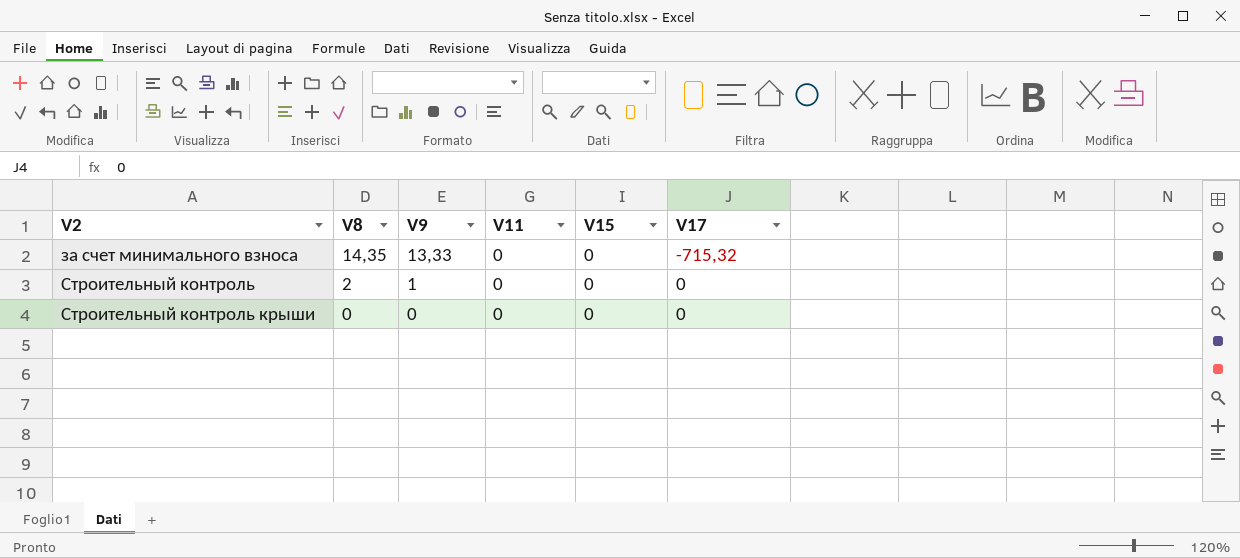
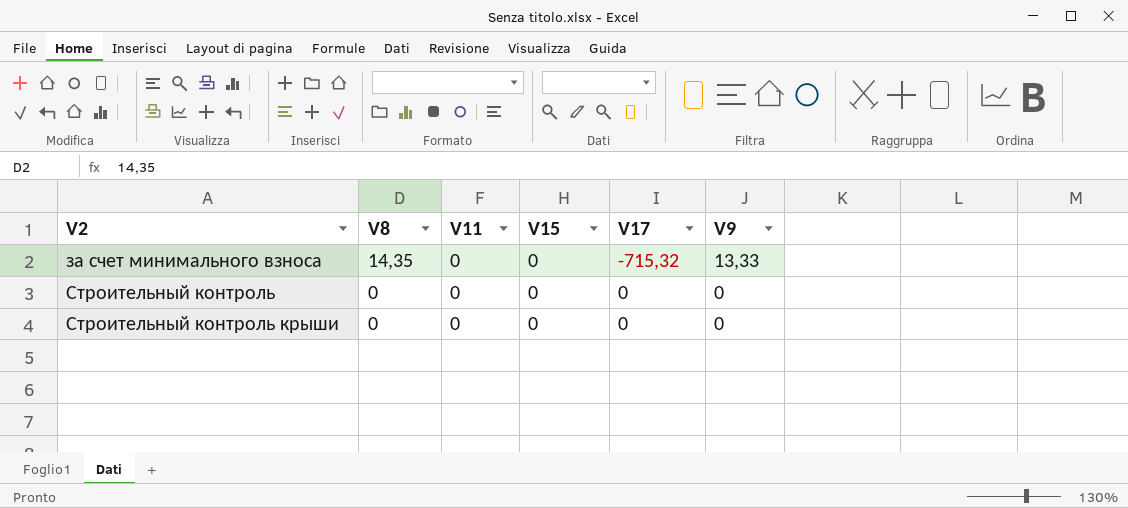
column V9 | position: 3 -> 6
Строительный контроль | V8: 2 -> 0
Строительный контроль | V9: 1 -> 0

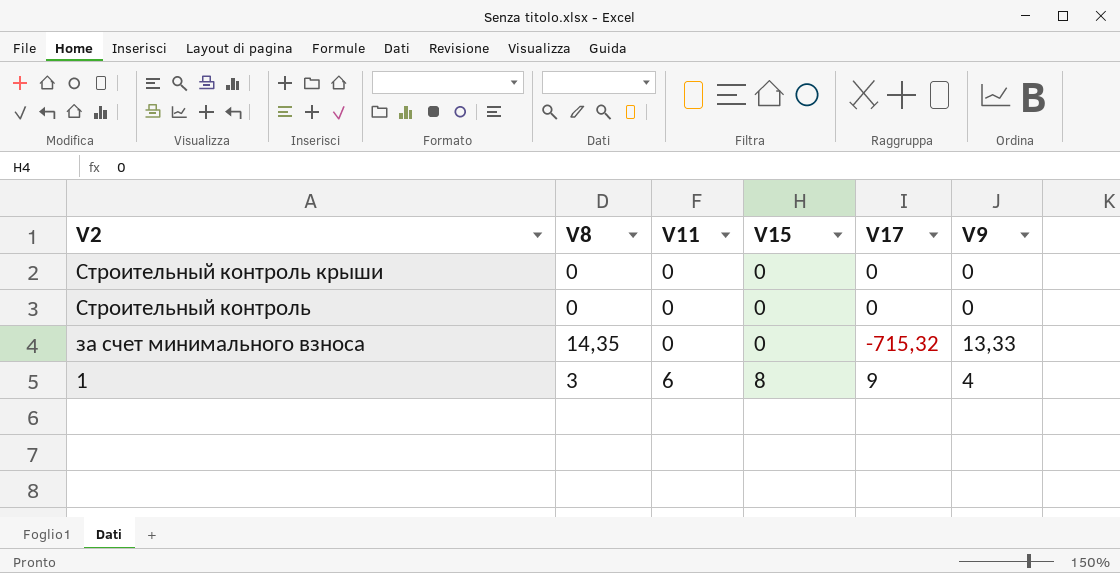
row order: V2 ascending -> V2 descending
row 1: none -> 3 | 6 | 8 | 9 | 4

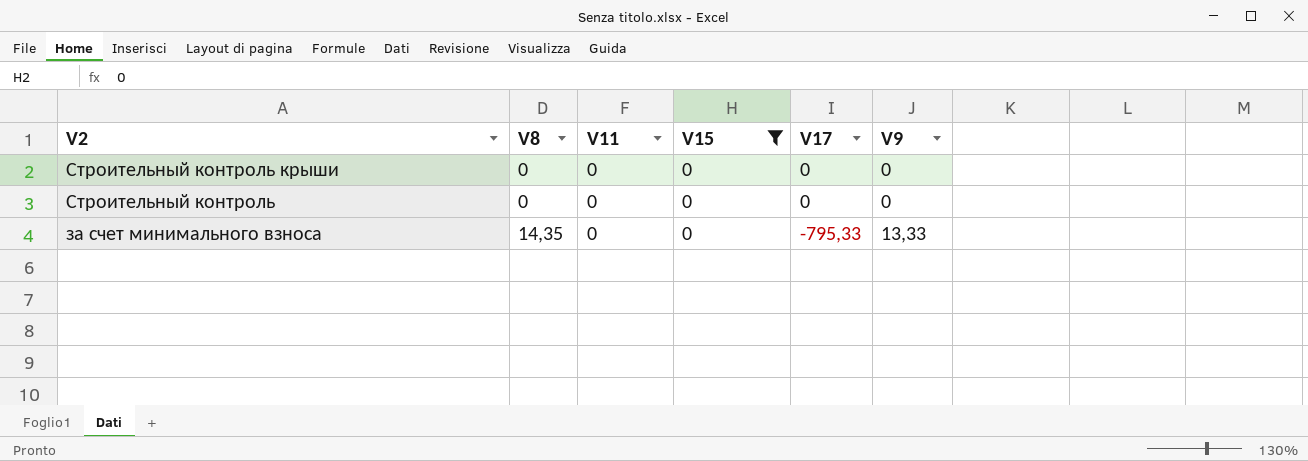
filter: none -> V15 = 0
за счет минимального взноса | V17: -715,32 -> -795,33

